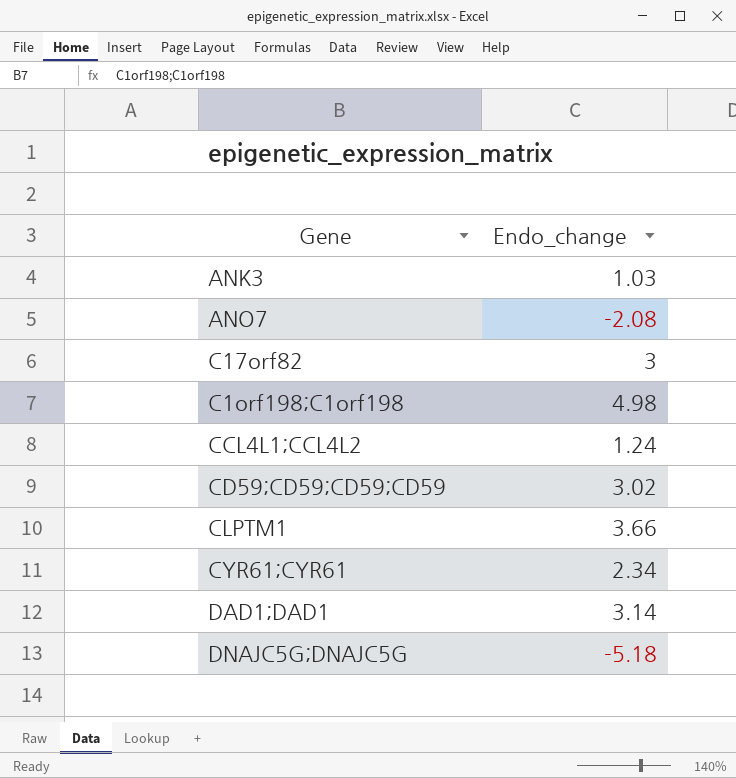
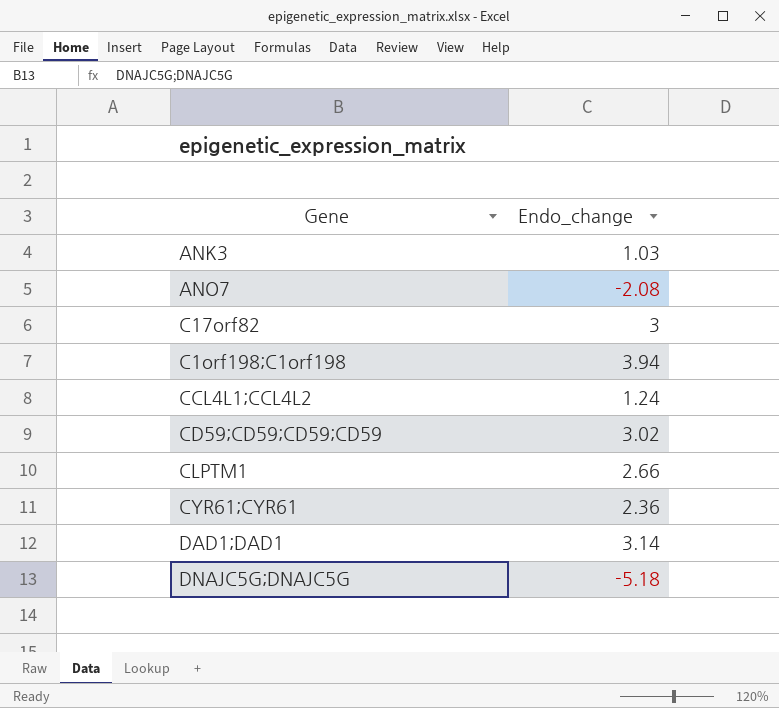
C1orf198;C1orf198 | Endo_change: 4.98 -> 3.94
CLPTM1 | Endo_change: 3.66 -> 2.66
CYR61;CYR61 | Endo_change: 2.34 -> 2.36

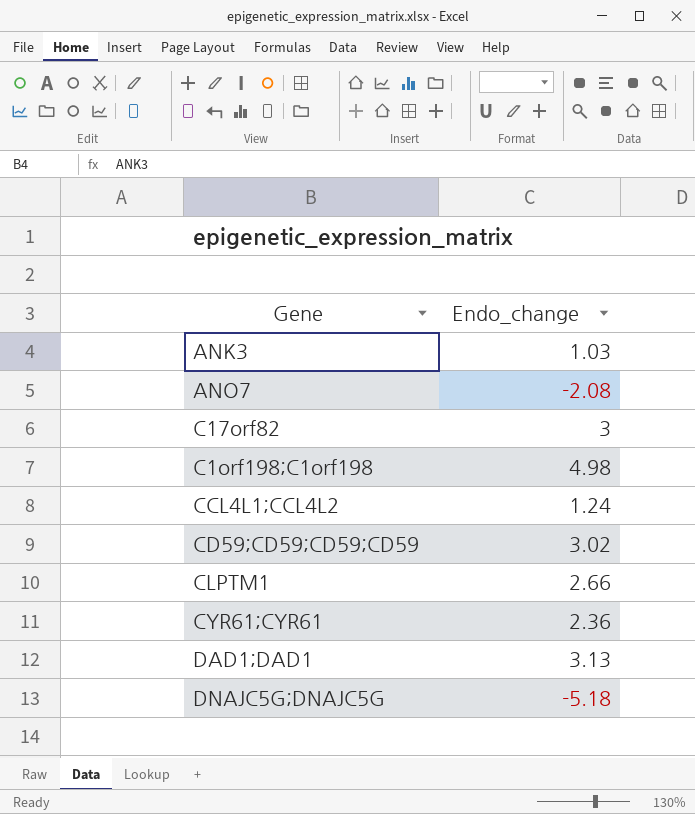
C1orf198;C1orf198 | Endo_change: 3.94 -> 4.98
DAD1;DAD1 | Endo_change: 3.14 -> 3.13

